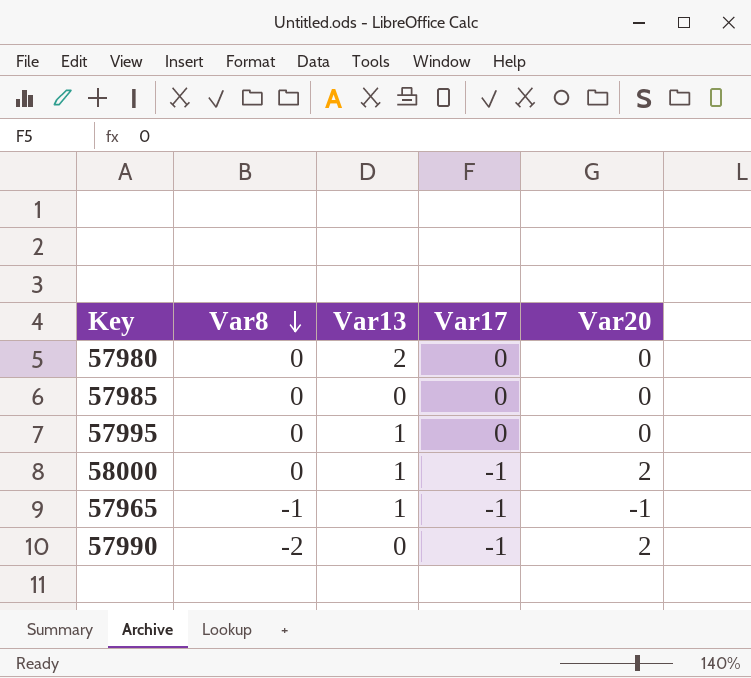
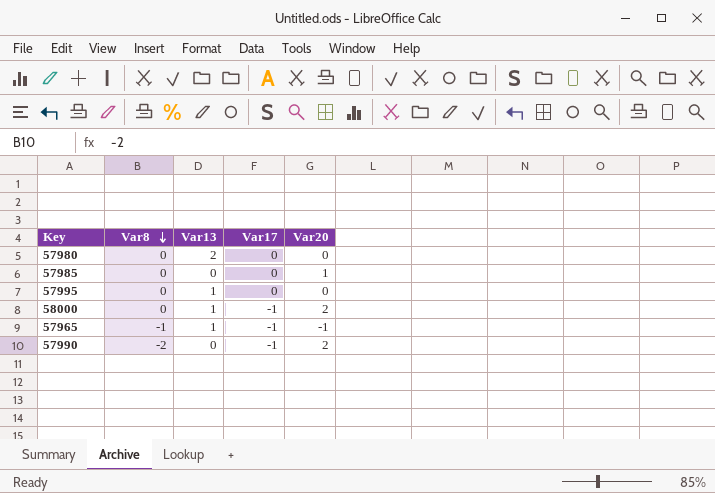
57985 | Var20: 0 -> 1

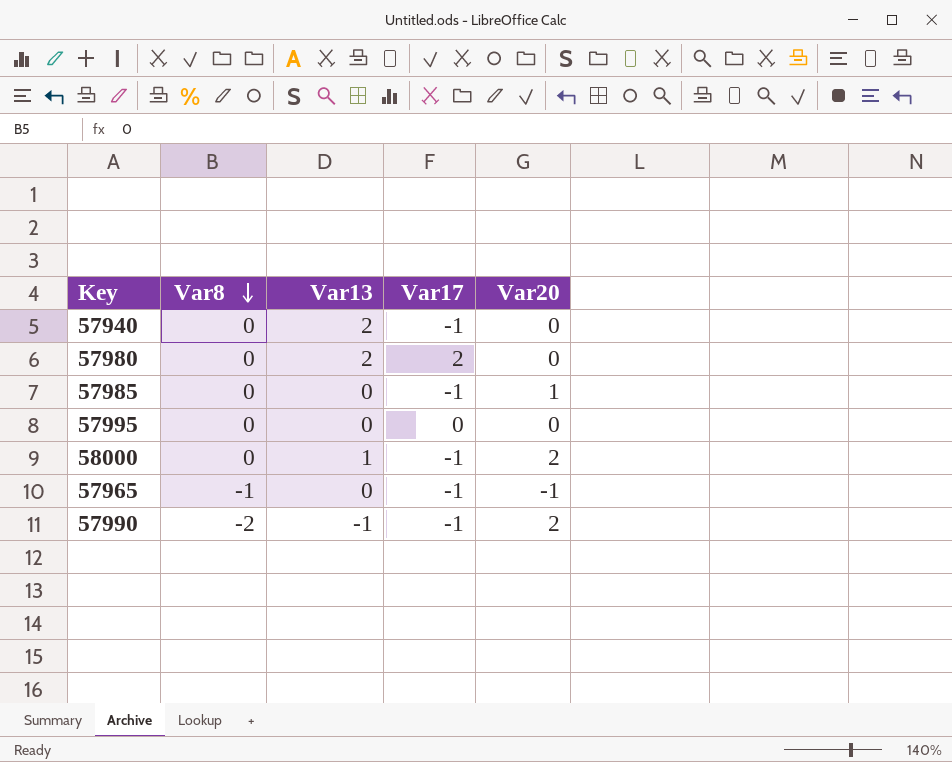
row 57940: none -> 0 | 2 | -1 | 0
57980 | Var17: 0 -> 2
57985 | Var17: 0 -> -1
57995 | Var13: 1 -> 0
57965 | Var13: 1 -> 0
57990 | Var13: 0 -> -1

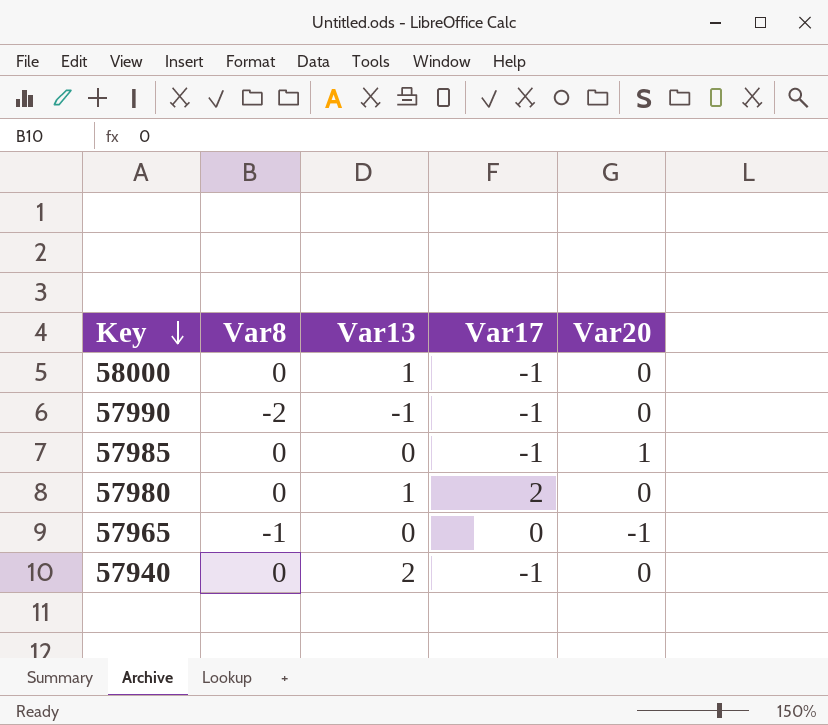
row order: Var8 descending -> Key descending
row 57995: 0 | 0 | 0 | 0 -> none
58000 | Var20: 2 -> 0
57990 | Var20: 2 -> 0
57980 | Var13: 2 -> 1
57965 | Var17: -1 -> 0

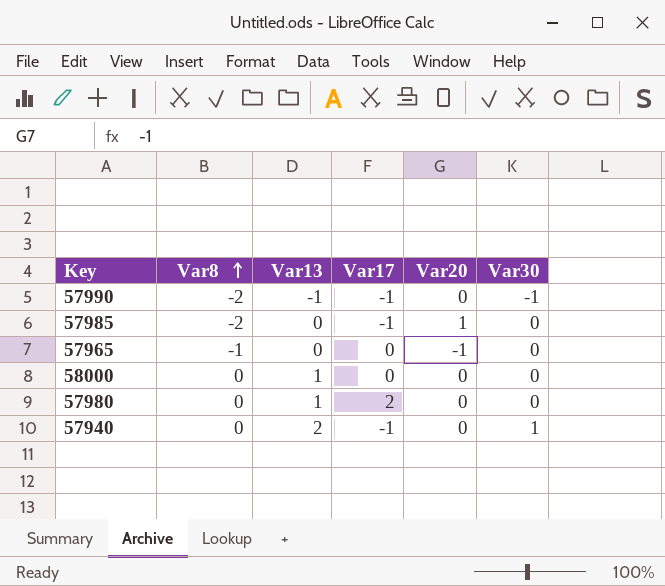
row order: Key descending -> Var8 ascending
column Var30 | position: none -> 6
57985 | Var8: 0 -> -2
58000 | Var17: -1 -> 0

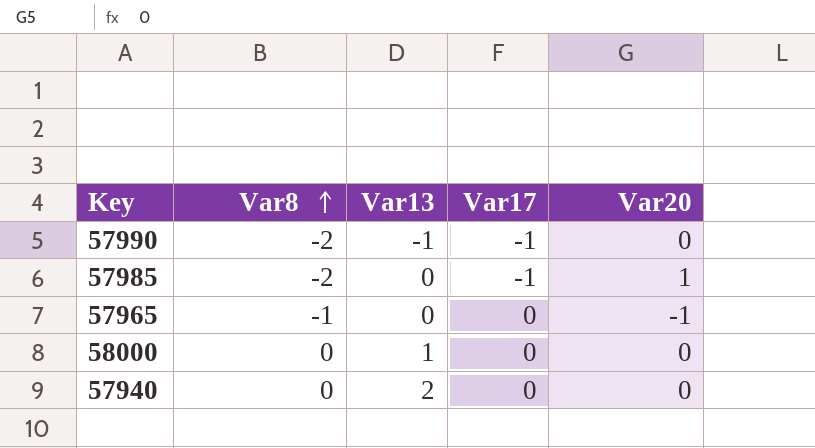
column Var30 | position: 6 -> none
row 57980: 0 | 1 | 2 | 0 | 0 -> none
57940 | Var17: -1 -> 0

